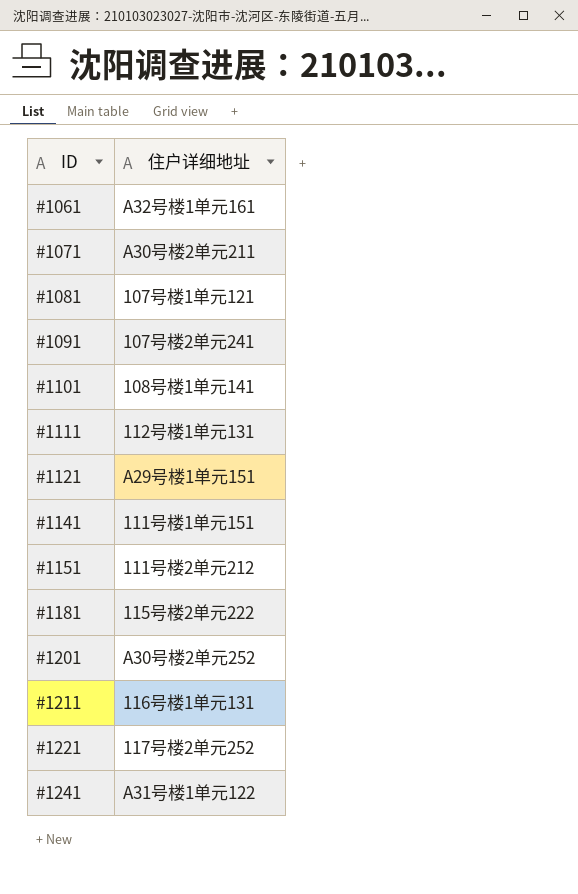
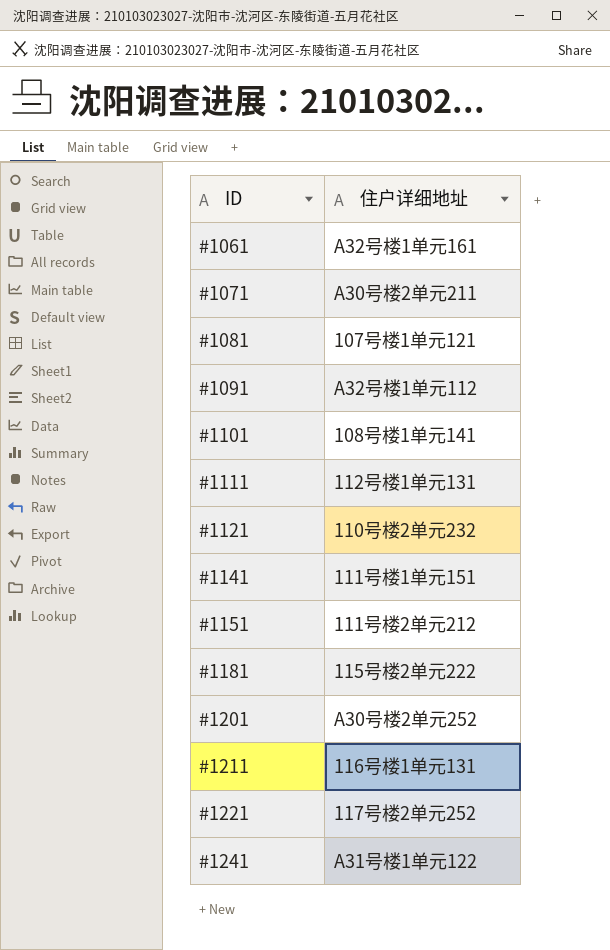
#1091 | 住户详细地址: 107号楼2单元241 -> A32号楼1单元112
#1121 | 住户详细地址: A29号楼1单元151 -> 110号楼2单元232

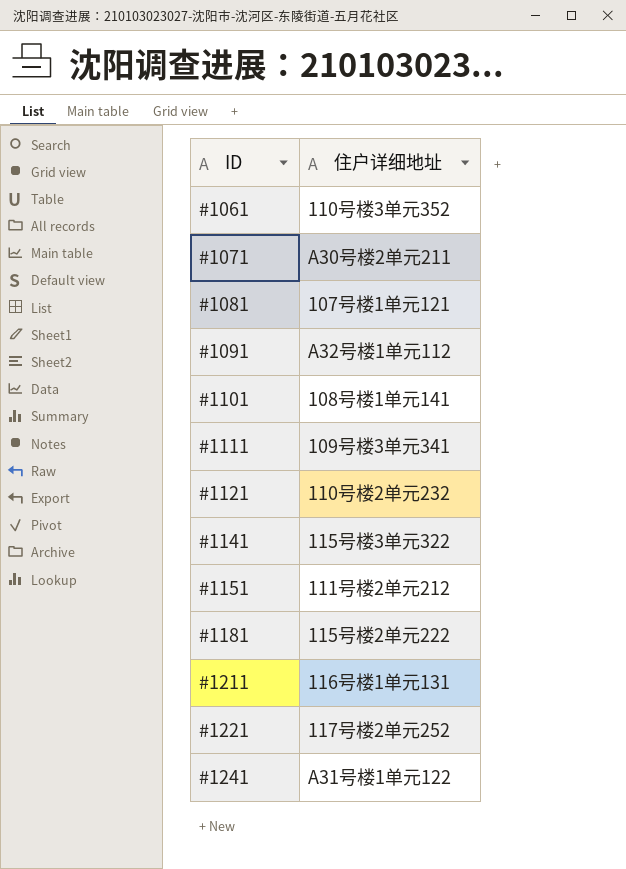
row #1201: A30号楼2单元252 -> none
#1061 | 住户详细地址: A32号楼1单元161 -> 110号楼3单元352
#1111 | 住户详细地址: 112号楼1单元131 -> 109号楼3单元341
#1141 | 住户详细地址: 111号楼1单元151 -> 115号楼3单元322

